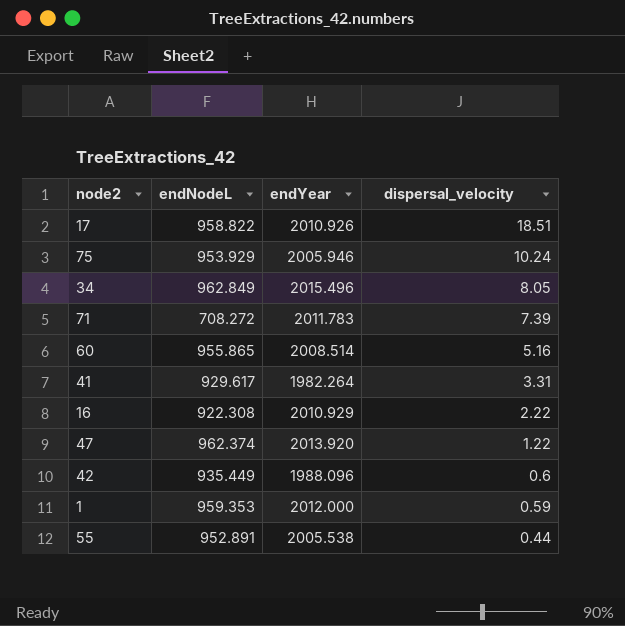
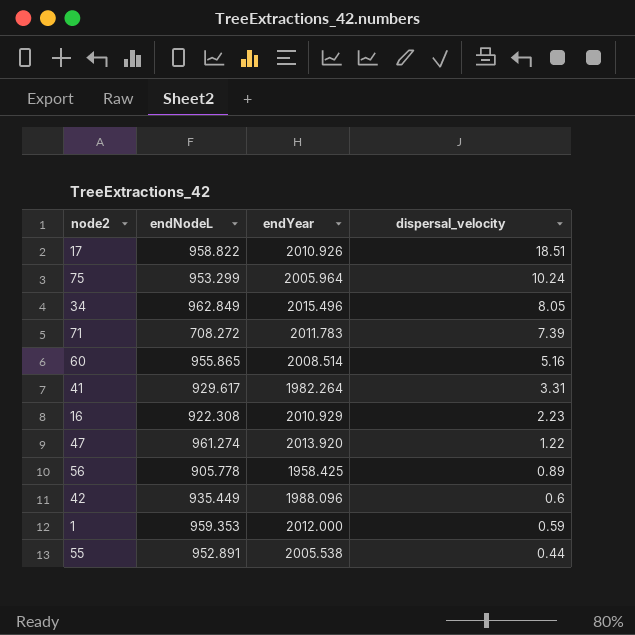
75 | endNodeL: 953.929 -> 953.299
75 | endYear: 2005.946 -> 2005.964
16 | dispersal_velocity: 2.22 -> 2.23
47 | endNodeL: 962.374 -> 961.274
row 56: none -> 905.778 | 1958.425 | 0.89

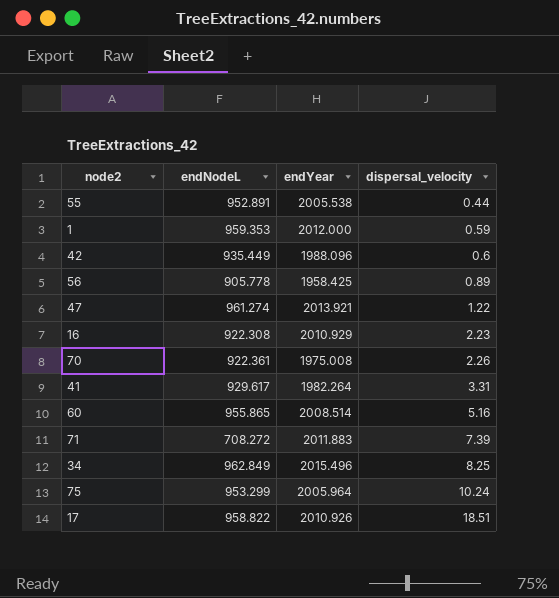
row order: dispersal_velocity descending -> dispersal_velocity ascending
47 | endYear: 2013.920 -> 2013.921
row 70: none -> 922.361 | 1975.008 | 2.26
71 | endYear: 2011.783 -> 2011.883
34 | dispersal_velocity: 8.05 -> 8.25

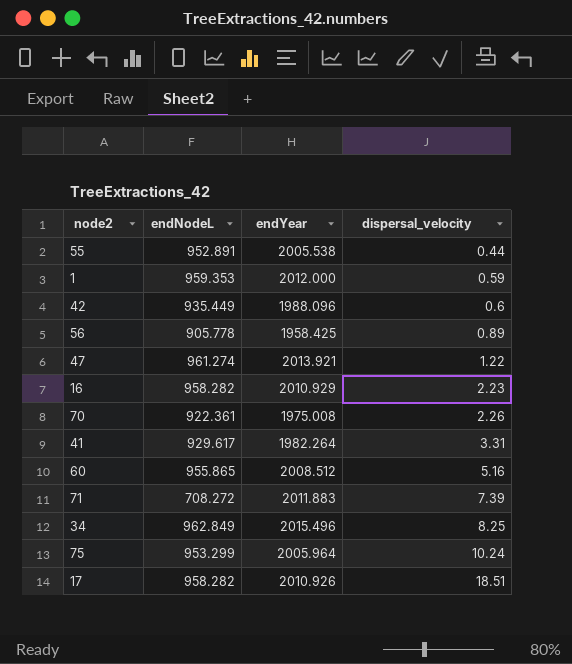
16 | endNodeL: 922.308 -> 958.282
60 | endYear: 2008.514 -> 2008.512
17 | endNodeL: 958.822 -> 958.282

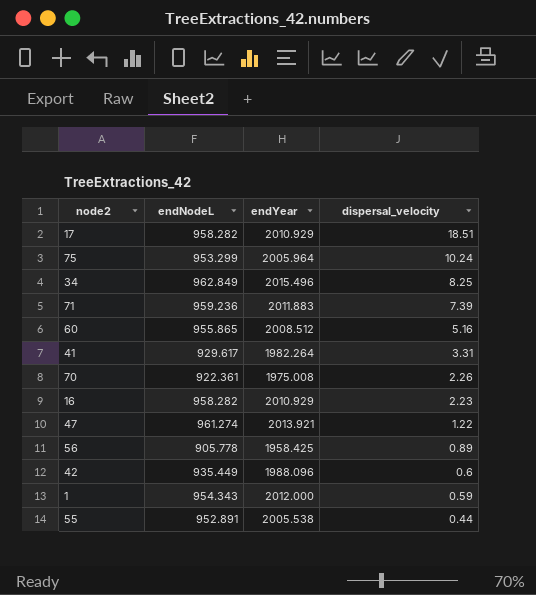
row order: dispersal_velocity ascending -> dispersal_velocity descending
17 | endYear: 2010.926 -> 2010.929
71 | endNodeL: 708.272 -> 959.236
1 | endNodeL: 959.353 -> 954.343

